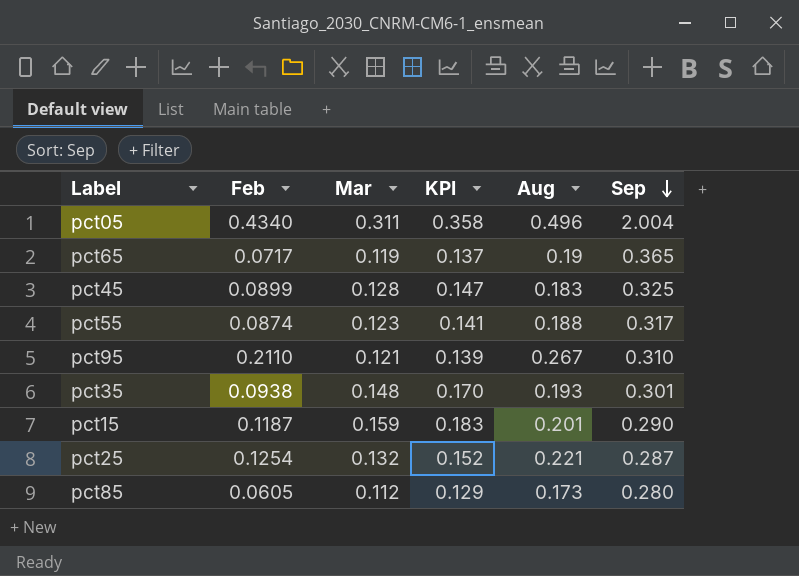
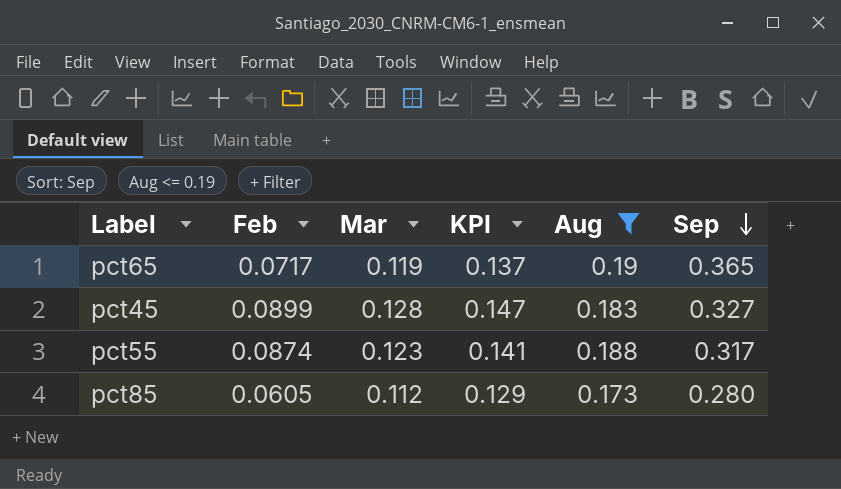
filter: none -> Aug <= 0.19
pct45 | Sep: 0.325 -> 0.327

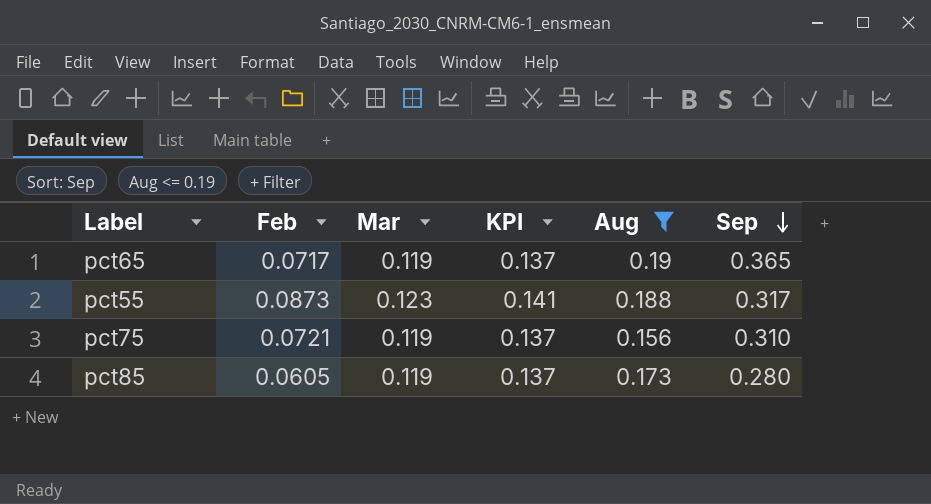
row pct45: 0.0899 | 0.128 | 0.147 | 0.183 | 0.327 -> none
pct55 | Feb: 0.0874 -> 0.0873
row pct75: none -> 0.0721 | 0.119 | 0.137 | 0.156 | 0.310
pct85 | Mar: 0.112 -> 0.119
pct85 | KPI: 0.129 -> 0.137

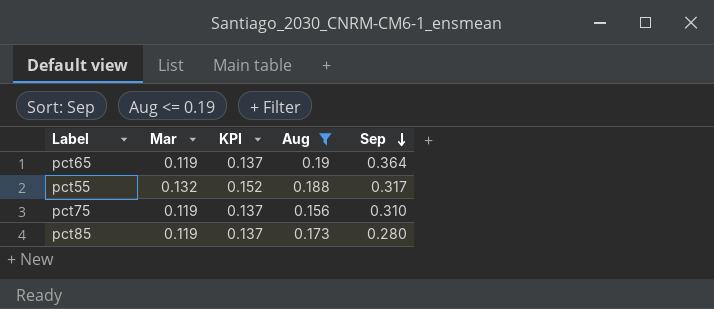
column Feb | position: 2 -> none
pct65 | Sep: 0.365 -> 0.364
pct55 | Mar: 0.123 -> 0.132
pct55 | KPI: 0.141 -> 0.152

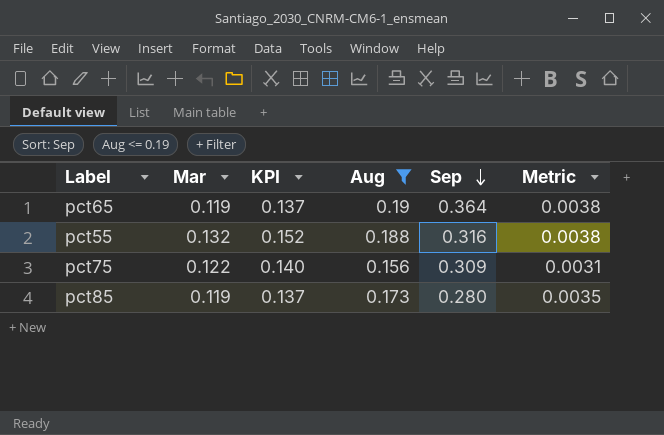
column Metric | formula: none -> [Aug] * 0.02
pct55 | Sep: 0.317 -> 0.316
pct75 | Mar: 0.119 -> 0.122
pct75 | KPI: 0.137 -> 0.140
pct75 | Sep: 0.310 -> 0.309

